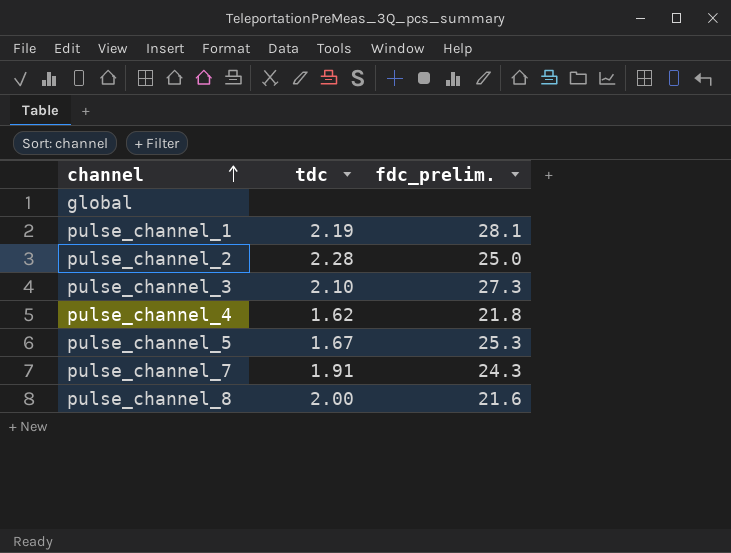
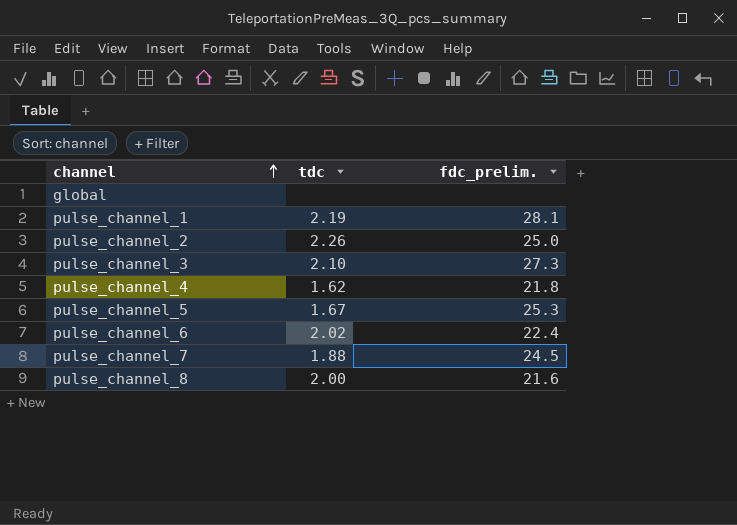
pulse_channel_2 | tdc: 2.28 -> 2.26
row pulse_channel_6: none -> 2.02 | 22.4
pulse_channel_7 | tdc: 1.91 -> 1.88
pulse_channel_7 | fdc_prelim.: 24.3 -> 24.5

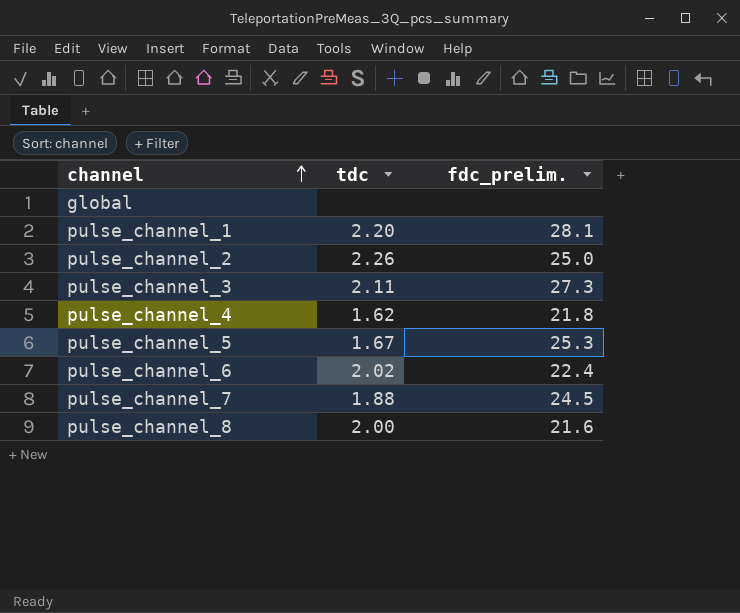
pulse_channel_1 | tdc: 2.19 -> 2.20
pulse_channel_3 | tdc: 2.10 -> 2.11

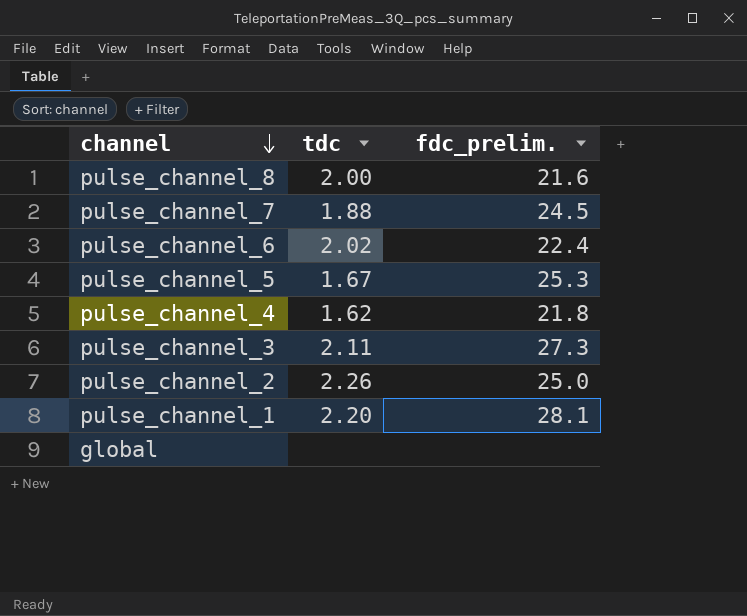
row order: channel ascending -> channel descending

